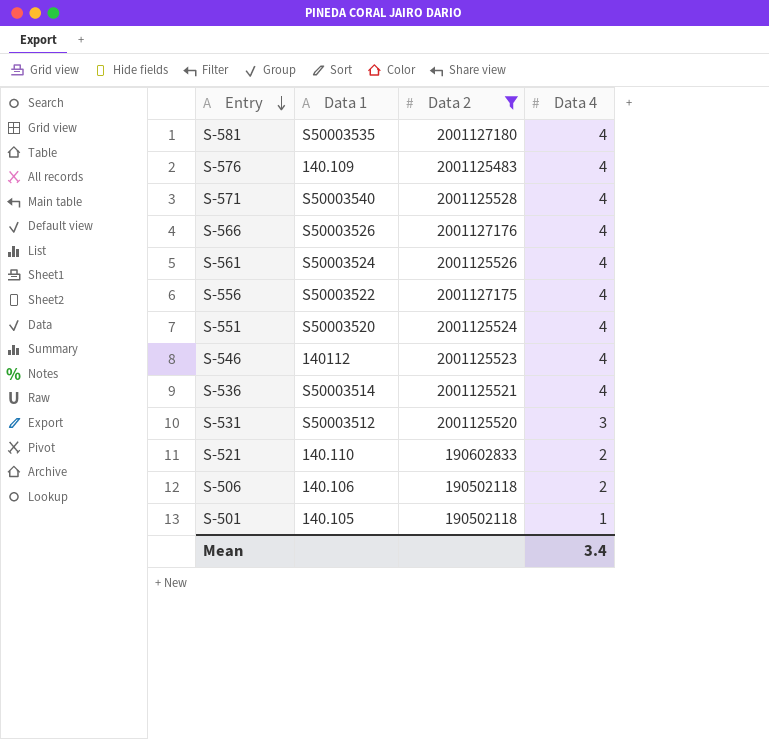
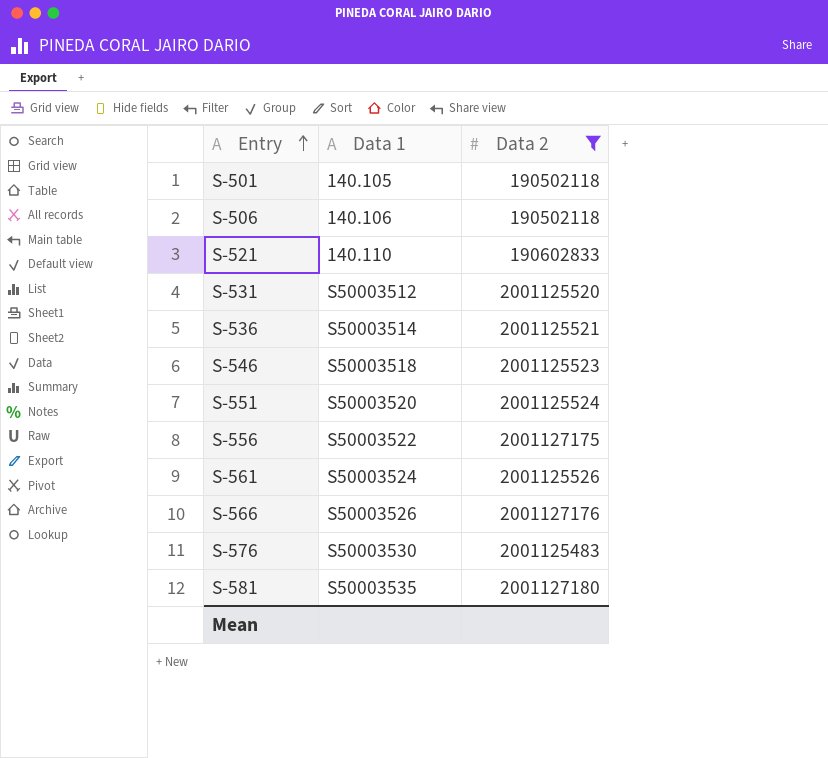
row order: Entry descending -> Entry ascending
column Data 4 | position: 4 -> none
row S-571: S50003540 | 2001125528 | 4 -> none
S-546 | Data 1: 140112 -> S50003518
S-576 | Data 1: 140.109 -> S50003530

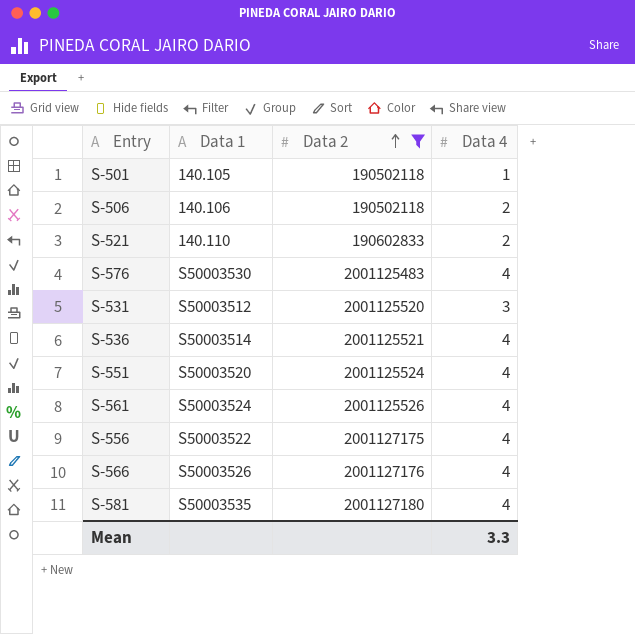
row order: Entry ascending -> Data 2 ascending
column Data 4 | position: none -> 4
row S-546: S50003518 | 2001125523 -> none

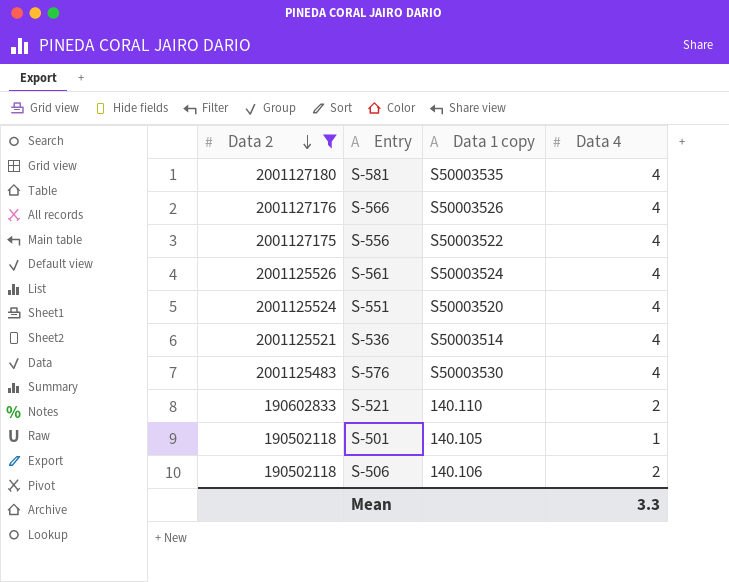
row order: Data 2 ascending -> Data 2 descending
column Data 2 | position: 3 -> 1
column name: Data 1 -> Data 1 copy
row S-531: S50003512 | 2001125520 | 3 -> none

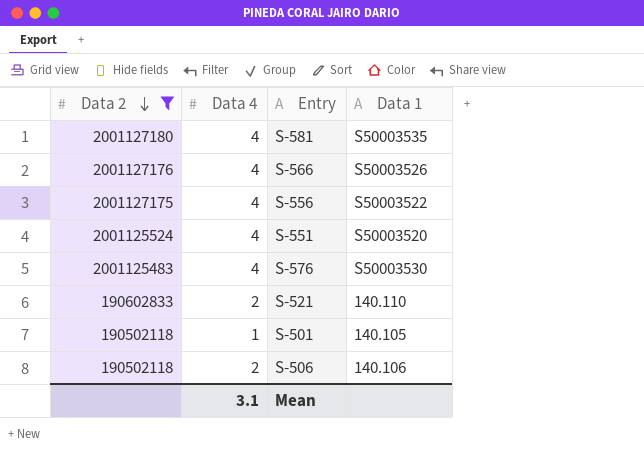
column Data 4 | position: 4 -> 2
column name: Data 1 copy -> Data 1
row S-561: 2001125526 | S50003524 | 4 -> none
row S-536: 2001125521 | S50003514 | 4 -> none
Mean | Data 4: 3.3 -> 3.1

